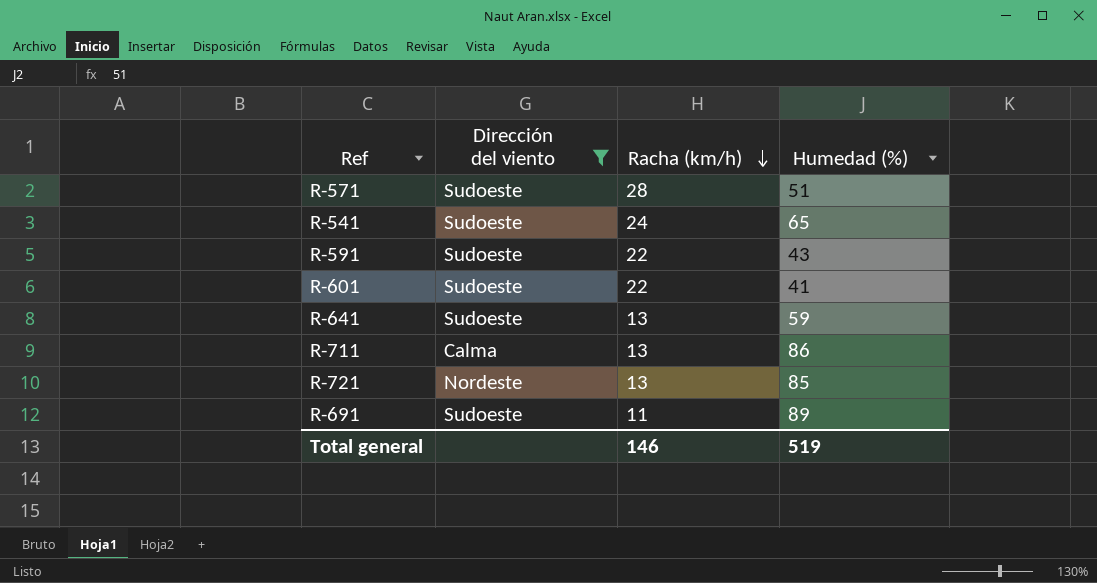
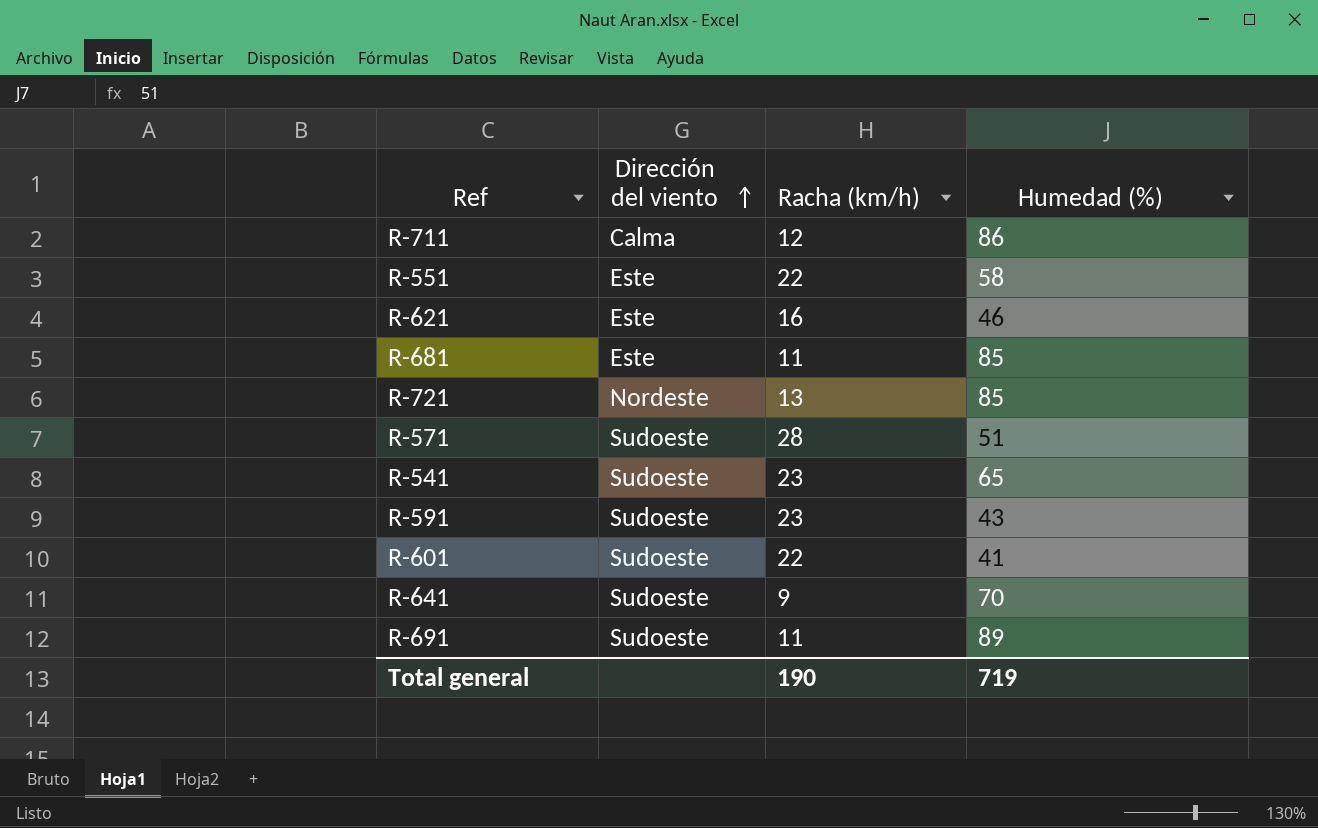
filter: Dirección del viento != Este -> none
row order: Racha (km/h) descending -> Dirección del viento ascending
R-711 | Racha (km/h): 13 -> 12
R-541 | Racha (km/h): 24 -> 23
R-591 | Racha (km/h): 22 -> 23
R-641 | Racha (km/h): 13 -> 9
R-641 | Humedad (%): 59 -> 70
Total general | Racha (km/h): 146 -> 190
Total general | Humedad (%): 519 -> 719

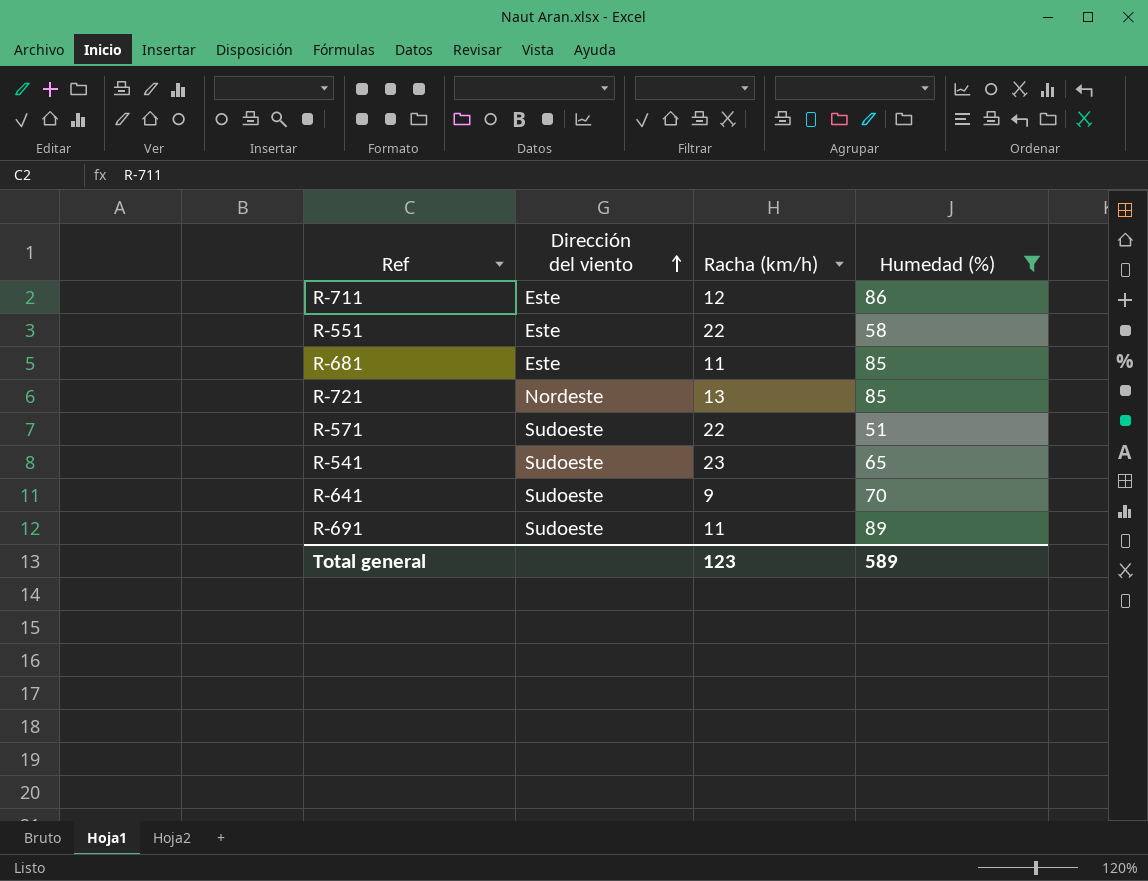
filter: none -> Humedad (%) >= 51
R-711 | Dirección del viento: Calma -> Este
R-571 | Racha (km/h): 28 -> 22
Total general | Racha (km/h): 190 -> 123
Total general | Humedad (%): 719 -> 589

